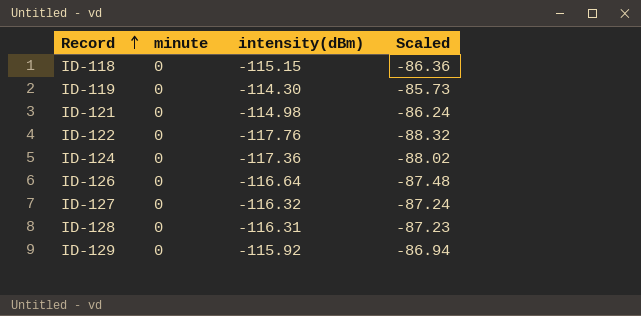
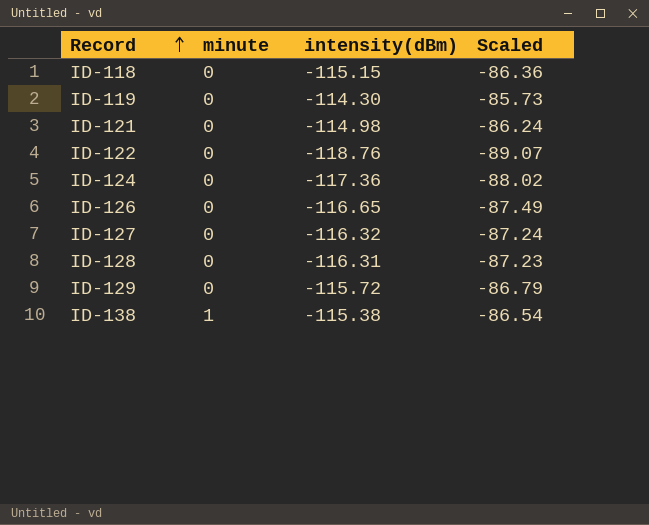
ID-122 | intensity(dBm): -117.76 -> -118.76
ID-122 | Scaled: -88.32 -> -89.07
ID-126 | intensity(dBm): -116.64 -> -116.65
ID-126 | Scaled: -87.48 -> -87.49
ID-129 | intensity(dBm): -115.92 -> -115.72
ID-129 | Scaled: -86.94 -> -86.79
row ID-138: none -> 1 | -115.38 | -86.54

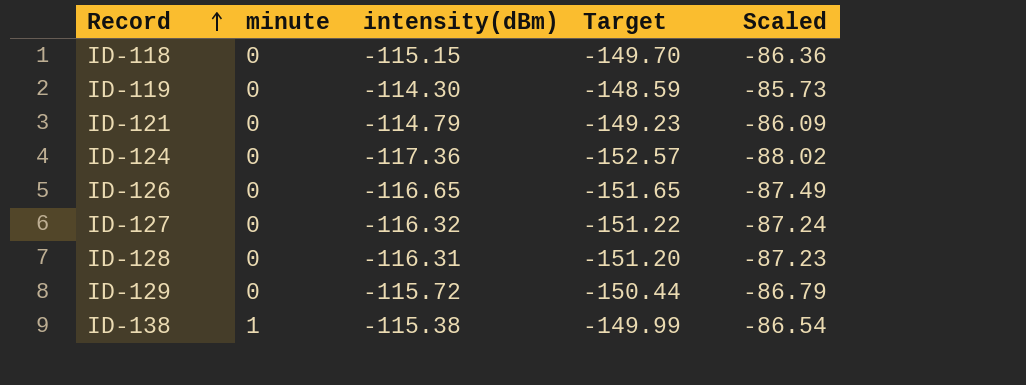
column Target | formula: none -> [intensity(dBm)] * 1.3
row ID-122: 0 | -118.76 | -89.07 -> none
ID-121 | intensity(dBm): -114.98 -> -114.79
ID-121 | Scaled: -86.24 -> -86.09

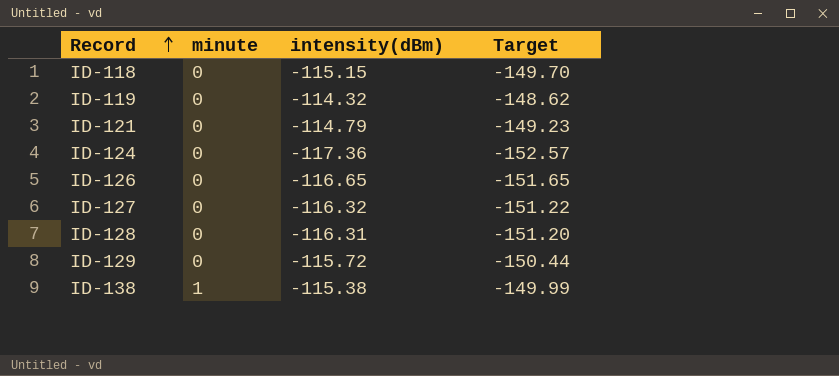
column Scaled | formula: [intensity(dBm)] * 0.75 -> none
ID-119 | intensity(dBm): -114.30 -> -114.32
ID-119 | Target: -148.59 -> -148.62

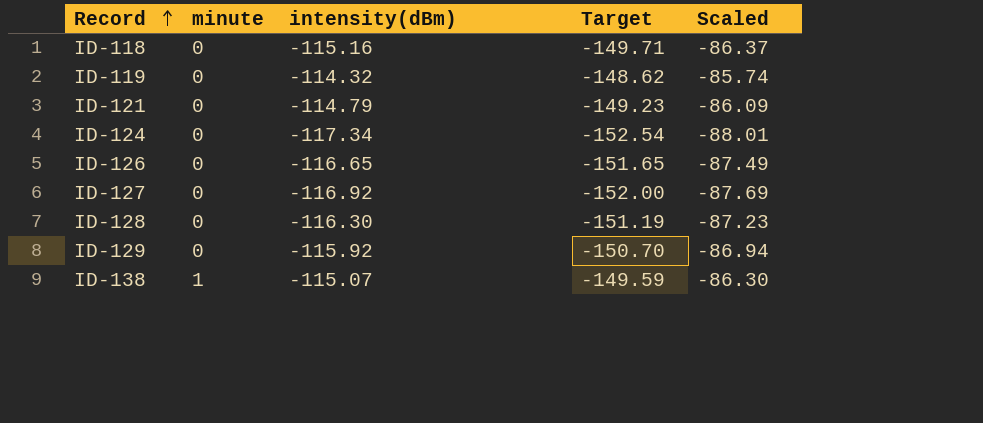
column Scaled | formula: none -> [intensity(dBm)] * 0.75
ID-118 | intensity(dBm): -115.15 -> -115.16
ID-118 | Target: -149.70 -> -149.71
ID-124 | intensity(dBm): -117.36 -> -117.34
ID-124 | Target: -152.57 -> -152.54
ID-127 | intensity(dBm): -116.32 -> -116.92
ID-127 | Target: -151.22 -> -152.00
ID-128 | intensity(dBm): -116.31 -> -116.30
ID-128 | Target: -151.20 -> -151.19
ID-129 | intensity(dBm): -115.72 -> -115.92
ID-129 | Target: -150.44 -> -150.70
ID-138 | intensity(dBm): -115.38 -> -115.07
ID-138 | Target: -149.99 -> -149.59

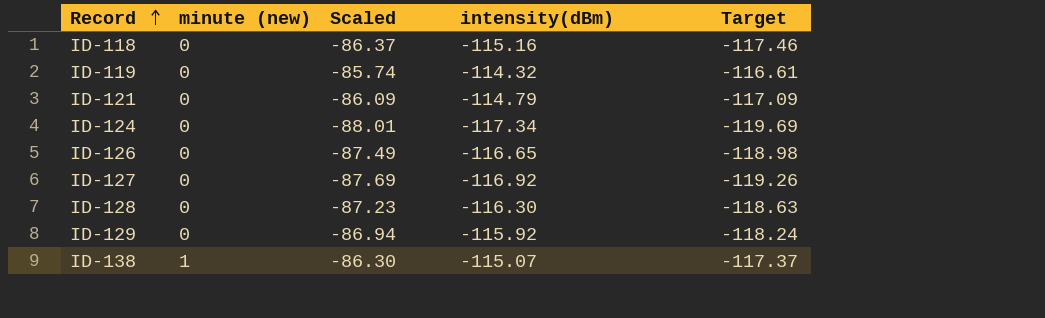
column name: minute -> minute (new)
column Scaled | position: 5 -> 3
column Target | formula: [intensity(dBm)] * 1.3 -> [intensity(dBm)] * 1.02

